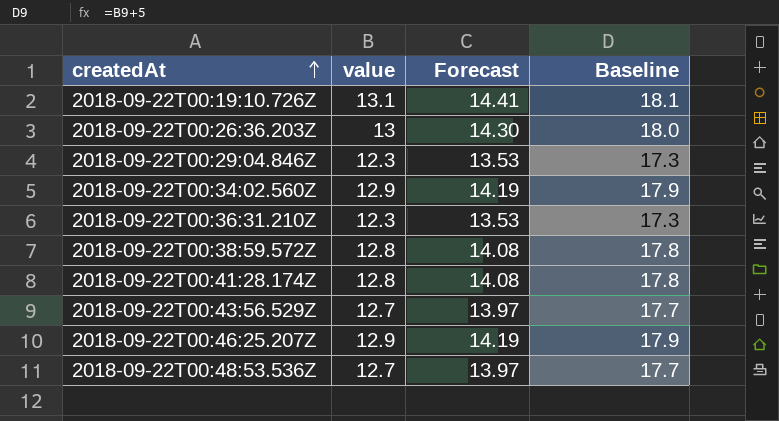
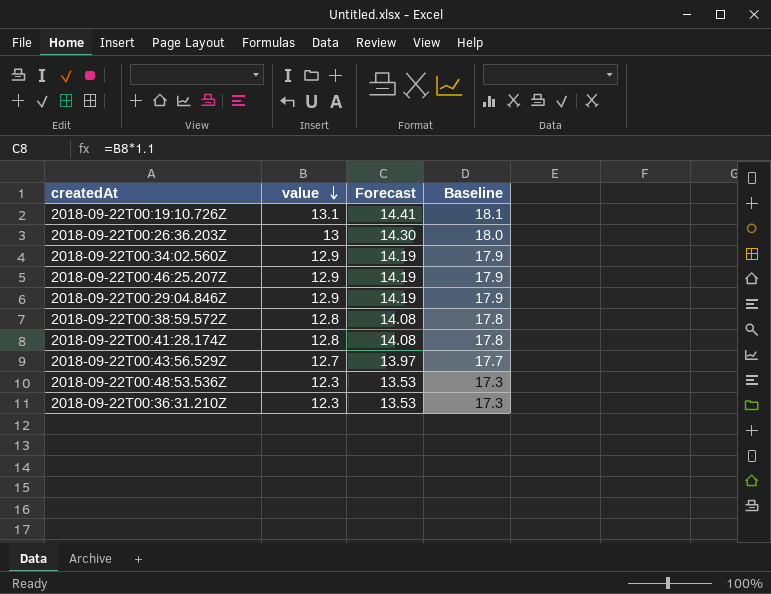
row order: createdAt ascending -> value descending
2018-09-22T00:29:04.846Z | value: 12.3 -> 12.9
2018-09-22T00:29:04.846Z | Forecast: 13.53 -> 14.19
2018-09-22T00:29:04.846Z | Baseline: 17.3 -> 17.9
2018-09-22T00:48:53.536Z | value: 12.7 -> 12.3
2018-09-22T00:48:53.536Z | Forecast: 13.97 -> 13.53
2018-09-22T00:48:53.536Z | Baseline: 17.7 -> 17.3

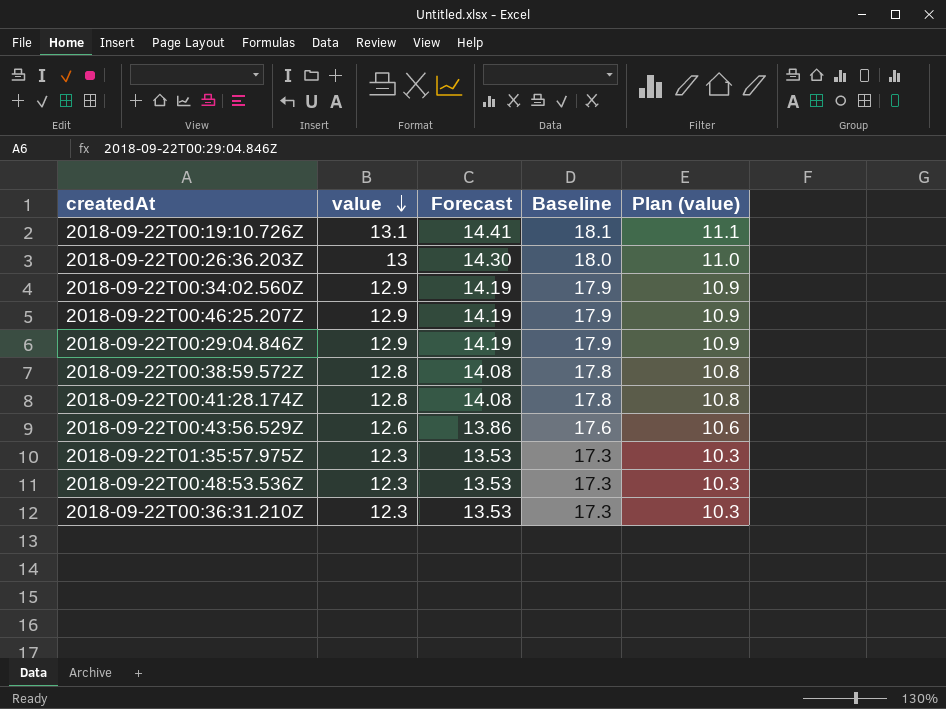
column Plan (value) | formula: none -> [value] - 2
2018-09-22T00:43:56.529Z | value: 12.7 -> 12.6
2018-09-22T00:43:56.529Z | Forecast: 13.97 -> 13.86
2018-09-22T00:43:56.529Z | Baseline: 17.7 -> 17.6
row 2018-09-22T01:35:57.975Z: none -> 12.3 | 13.53 | 17.3 | 10.3

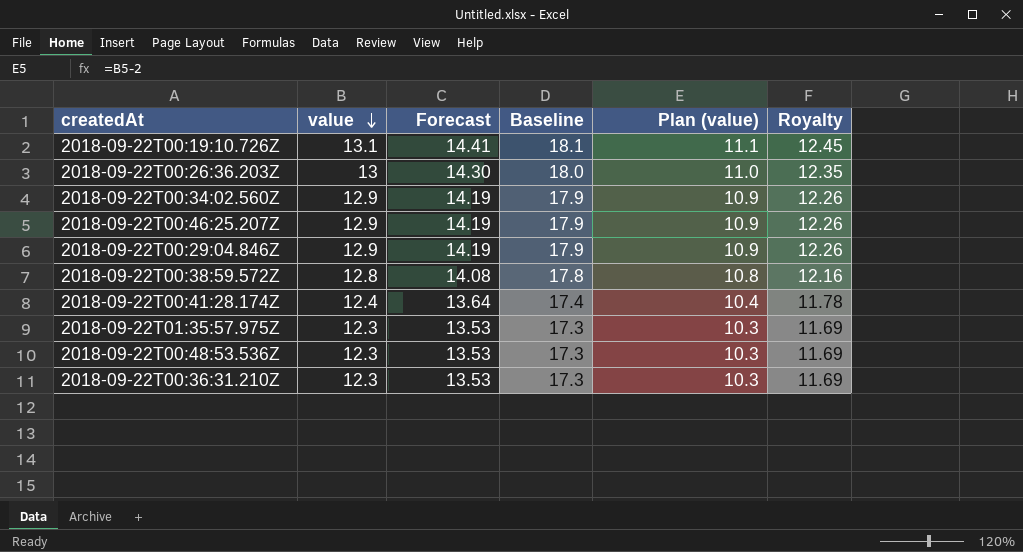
column Royalty | formula: none -> [value] * 0.95
row 2018-09-22T00:43:56.529Z: 12.6 | 13.86 | 17.6 | 10.6 -> none
2018-09-22T00:41:28.174Z | value: 12.8 -> 12.4
2018-09-22T00:41:28.174Z | Forecast: 14.08 -> 13.64
2018-09-22T00:41:28.174Z | Baseline: 17.8 -> 17.4
2018-09-22T00:41:28.174Z | Plan (value): 10.8 -> 10.4

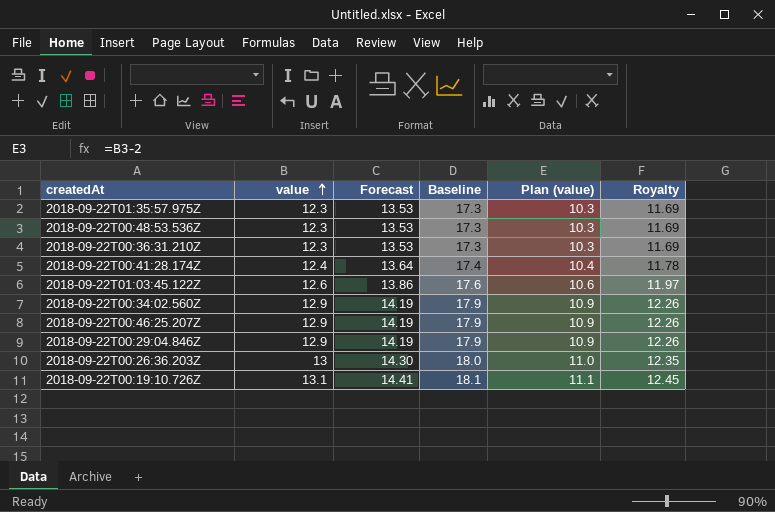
row order: value descending -> value ascending
row 2018-09-22T00:38:59.572Z: 12.8 | 14.08 | 17.8 | 10.8 | 12.16 -> none
row 2018-09-22T01:03:45.122Z: none -> 12.6 | 13.86 | 17.6 | 10.6 | 11.97

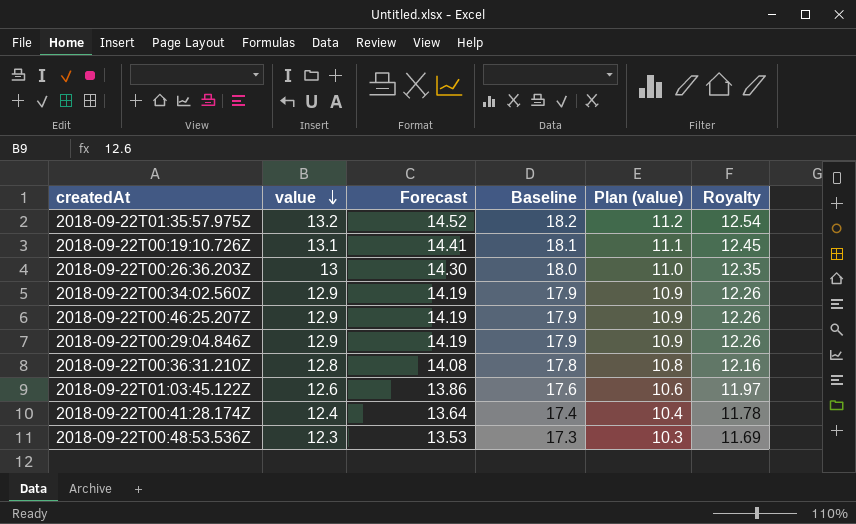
row order: value ascending -> value descending
2018-09-22T01:35:57.975Z | value: 12.3 -> 13.2
2018-09-22T01:35:57.975Z | Forecast: 13.53 -> 14.52
2018-09-22T01:35:57.975Z | Baseline: 17.3 -> 18.2
2018-09-22T01:35:57.975Z | Plan (value): 10.3 -> 11.2
2018-09-22T01:35:57.975Z | Royalty: 11.69 -> 12.54
2018-09-22T00:36:31.210Z | value: 12.3 -> 12.8
2018-09-22T00:36:31.210Z | Forecast: 13.53 -> 14.08
2018-09-22T00:36:31.210Z | Baseline: 17.3 -> 17.8
2018-09-22T00:36:31.210Z | Plan (value): 10.3 -> 10.8
2018-09-22T00:36:31.210Z | Royalty: 11.69 -> 12.16

